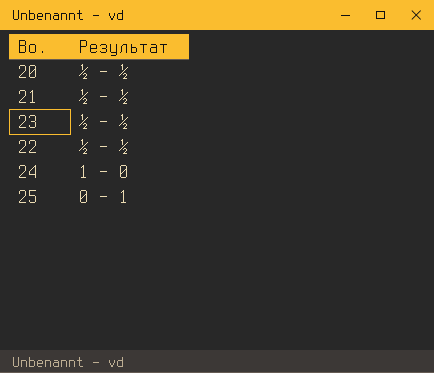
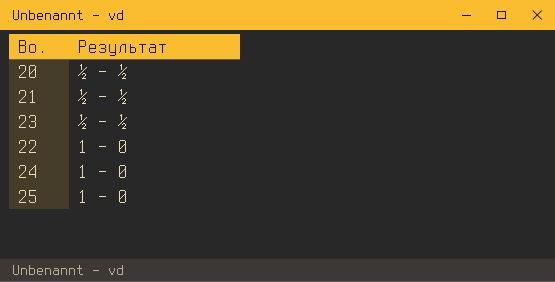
22 | Результат: ½ - ½ -> 1 - 0
25 | Результат: 0 - 1 -> 1 - 0

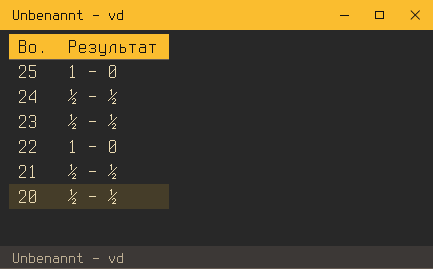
row order: Результат descending -> Bo. descending
24 | Результат: 1 - 0 -> ½ - ½

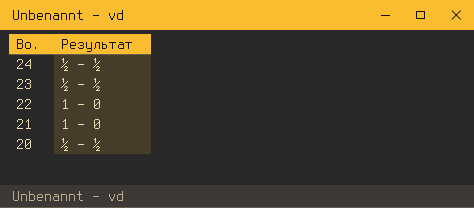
row 25: 1 - 0 -> none
21 | Результат: ½ - ½ -> 1 - 0

